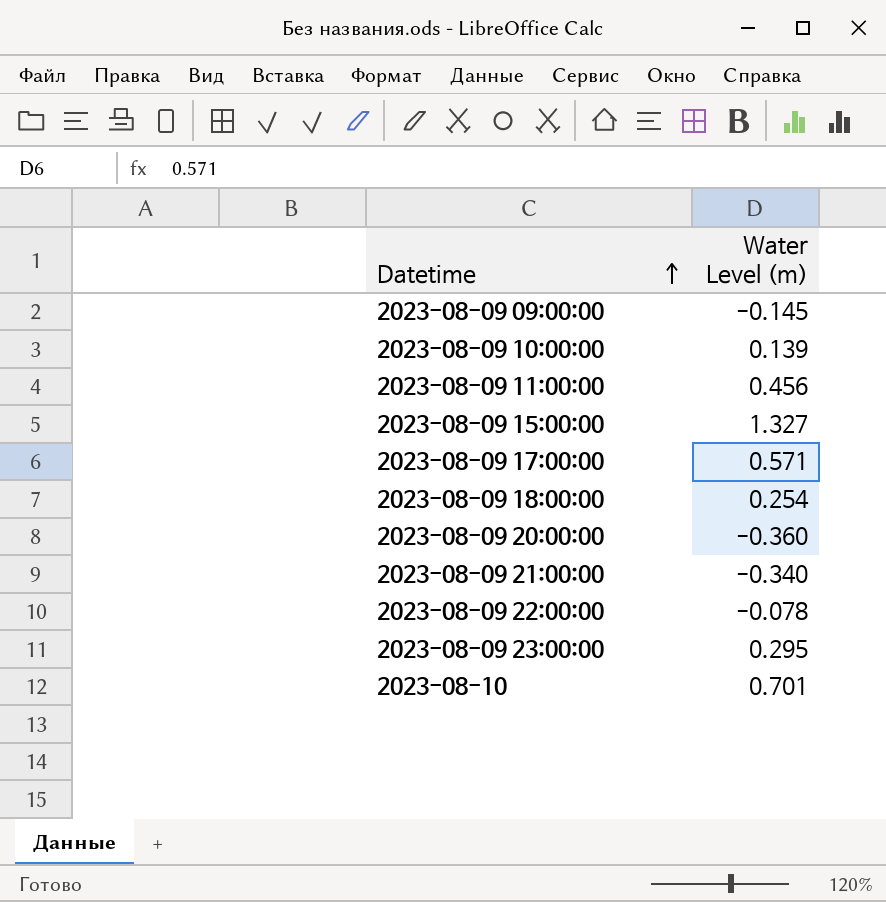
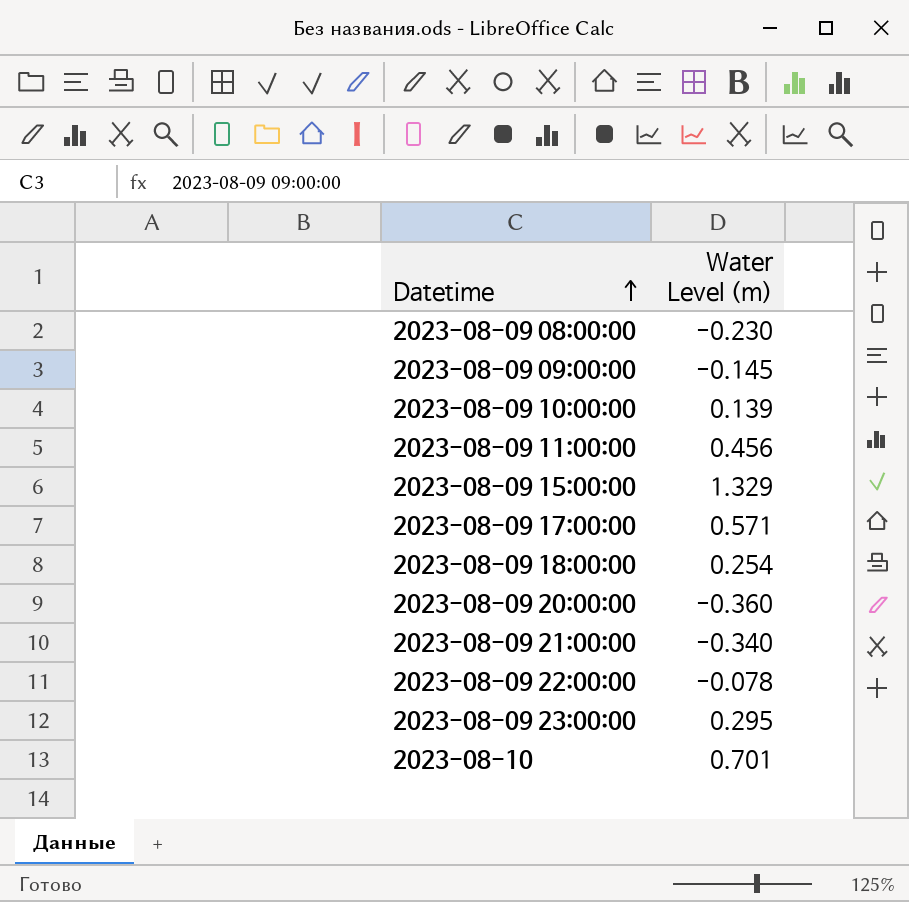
row 2023-08-09 08:00:00: none -> -0.230
2023-08-09 15:00:00 | Water Level (m): 1.327 -> 1.329

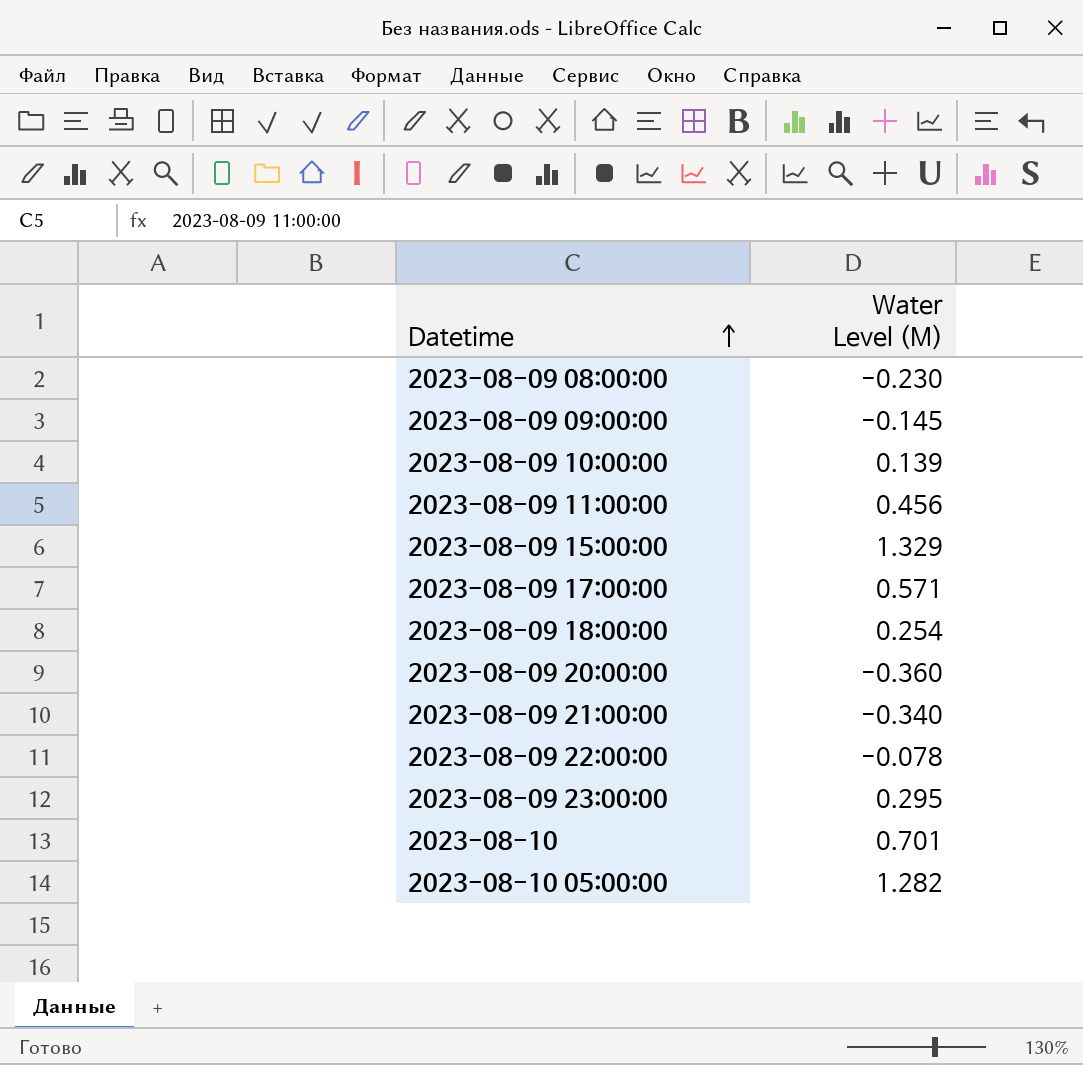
column name: Water Level (m) -> Water Level (M)
row 2023-08-10 05:00:00: none -> 1.282

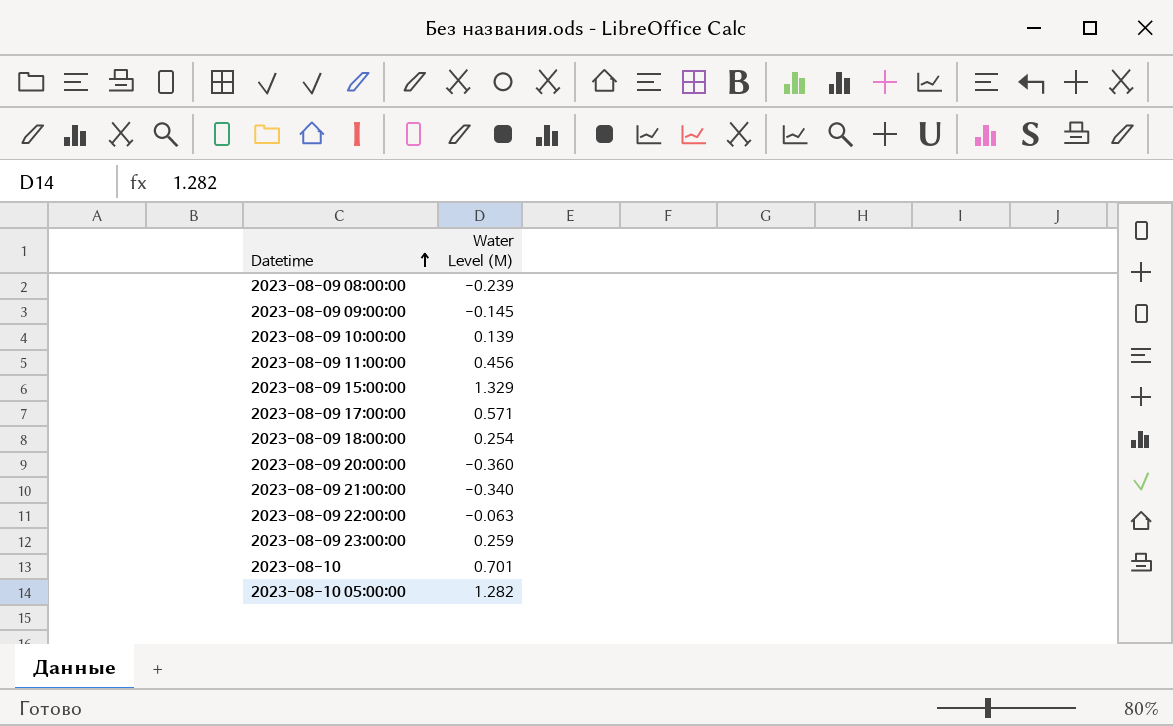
2023-08-09 08:00:00 | Water Level (M): -0.230 -> -0.239
2023-08-09 22:00:00 | Water Level (M): -0.078 -> -0.063
2023-08-09 23:00:00 | Water Level (M): 0.295 -> 0.259

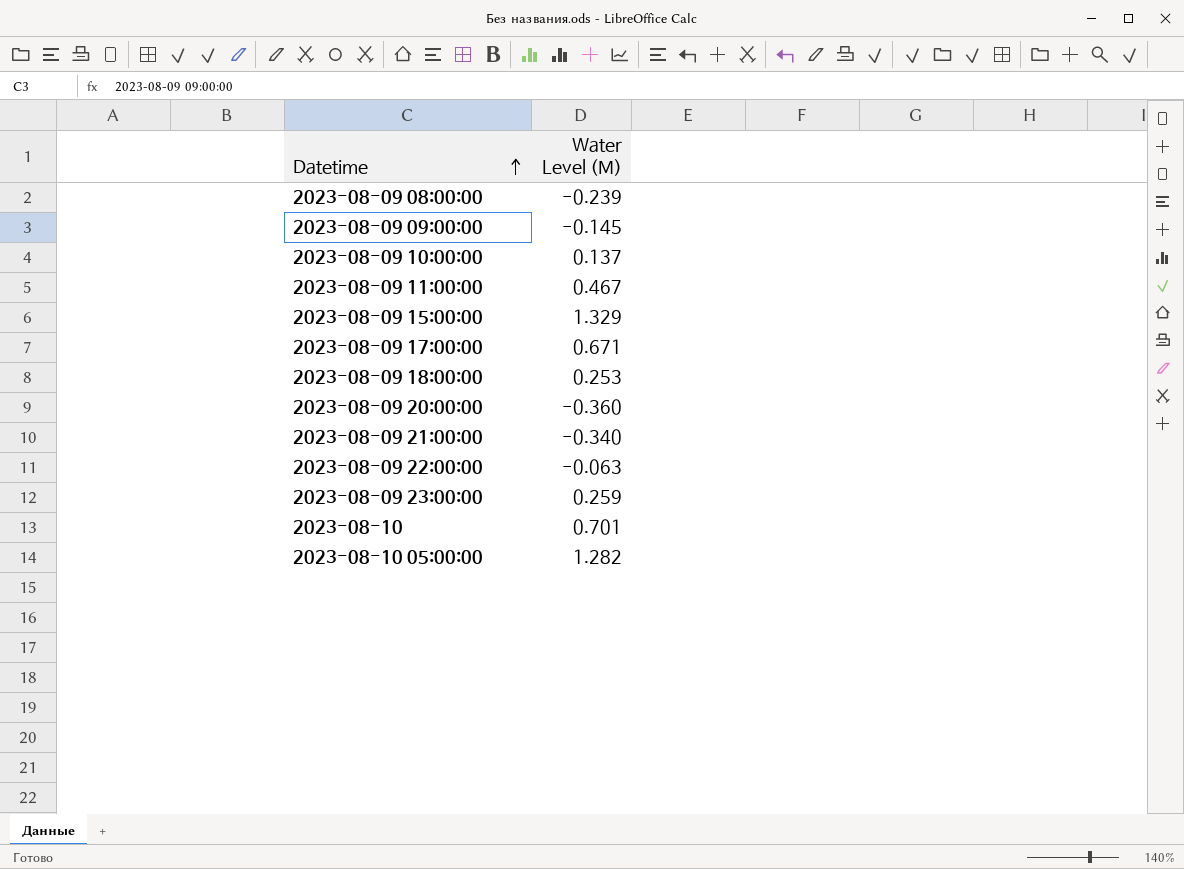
2023-08-09 10:00:00 | Water Level (M): 0.139 -> 0.137
2023-08-09 11:00:00 | Water Level (M): 0.456 -> 0.467
2023-08-09 17:00:00 | Water Level (M): 0.571 -> 0.671
2023-08-09 18:00:00 | Water Level (M): 0.254 -> 0.253

